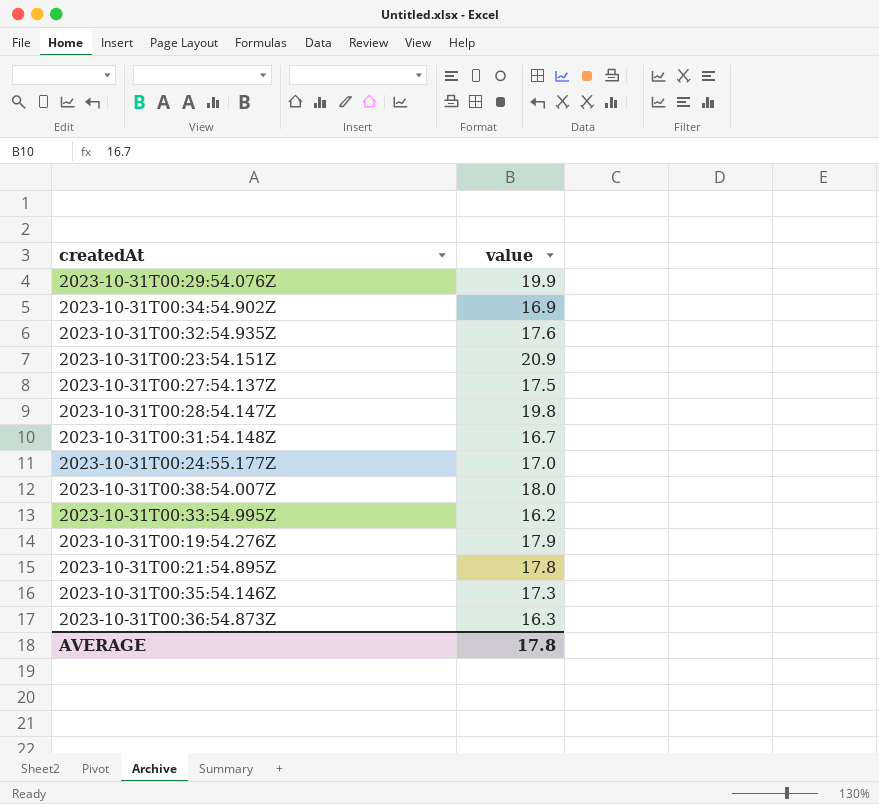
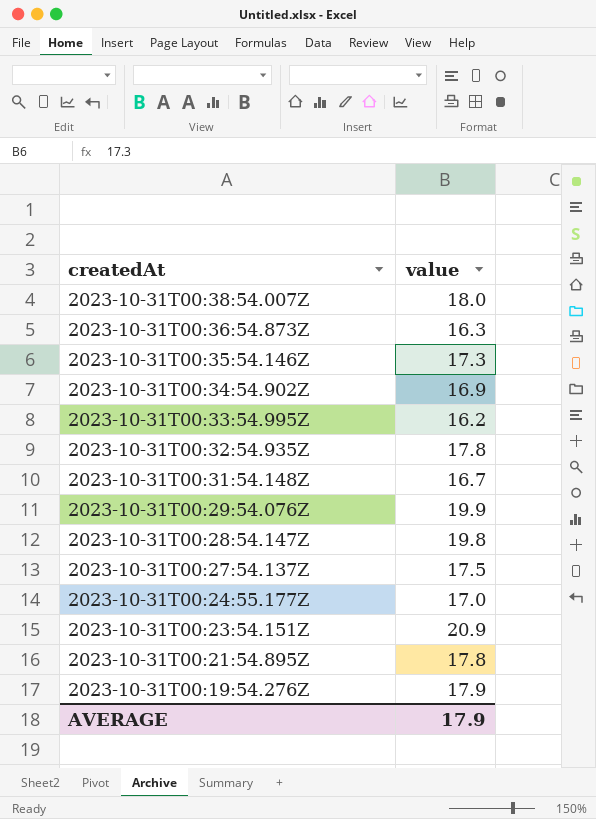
row order: none -> createdAt descending
2023-10-31T00:32:54.935Z | value: 17.6 -> 17.8
AVERAGE | value: 17.8 -> 17.9

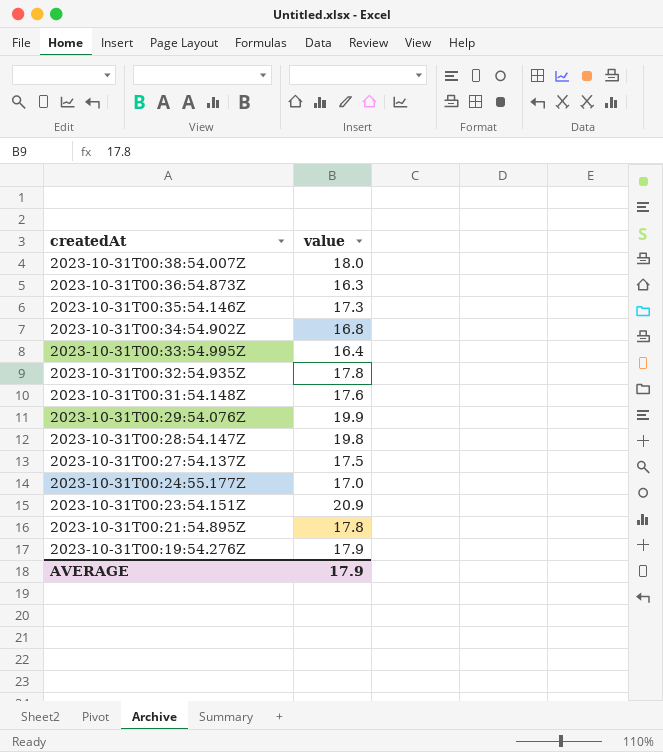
2023-10-31T00:34:54.902Z | value: 16.9 -> 16.8
2023-10-31T00:33:54.995Z | value: 16.2 -> 16.4
2023-10-31T00:31:54.148Z | value: 16.7 -> 17.6

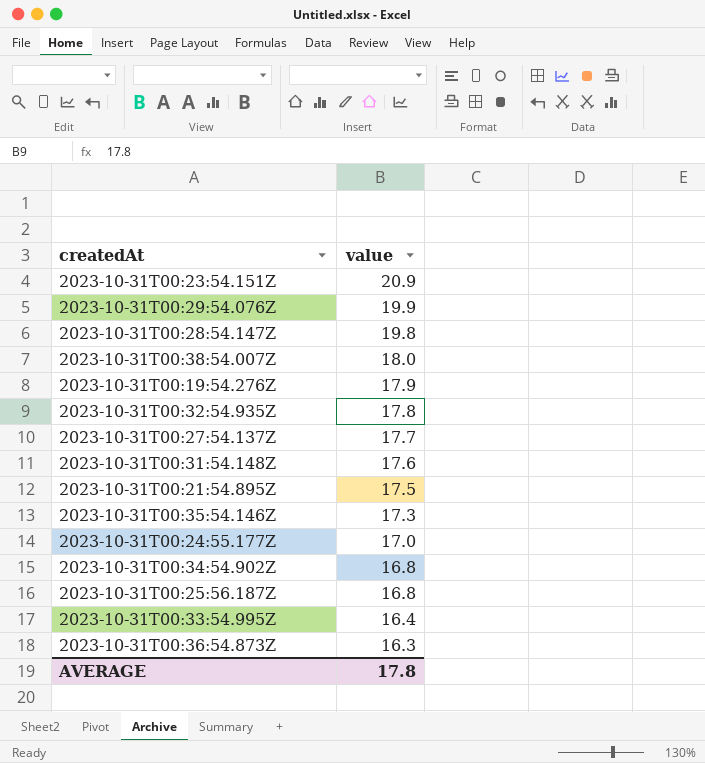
row order: createdAt descending -> value descending
2023-10-31T00:27:54.137Z | value: 17.5 -> 17.7
2023-10-31T00:21:54.895Z | value: 17.8 -> 17.5
row 2023-10-31T00:25:56.187Z: none -> 16.8
AVERAGE | value: 17.9 -> 17.8

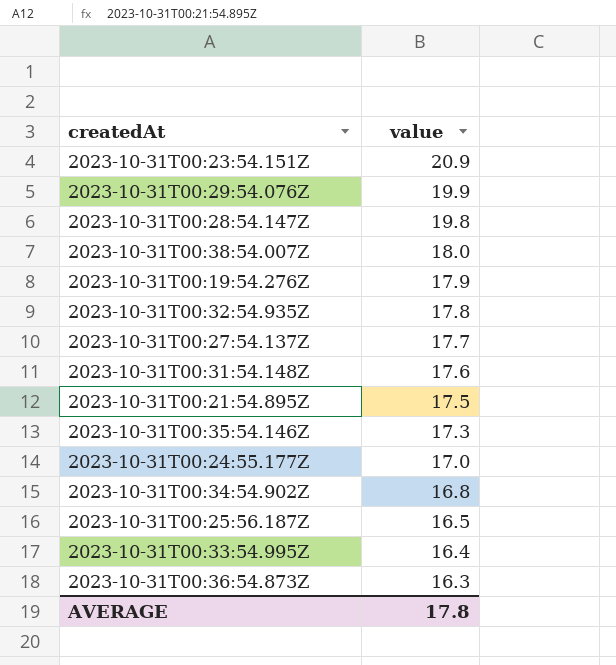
2023-10-31T00:25:56.187Z | value: 16.8 -> 16.5

